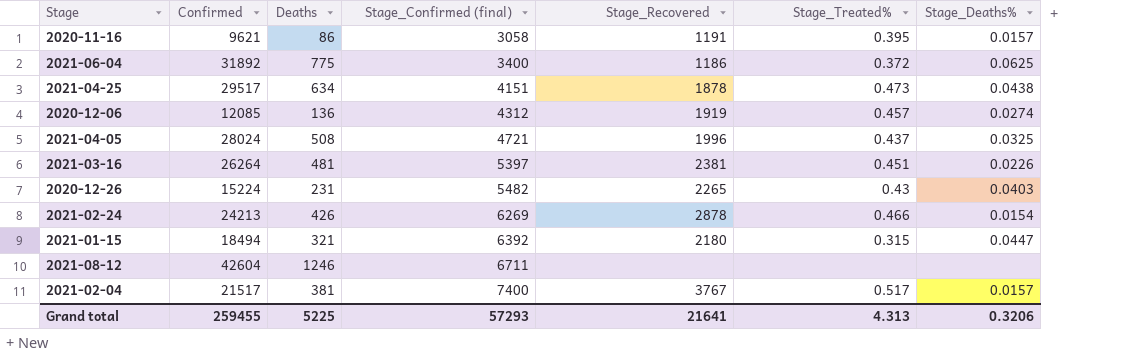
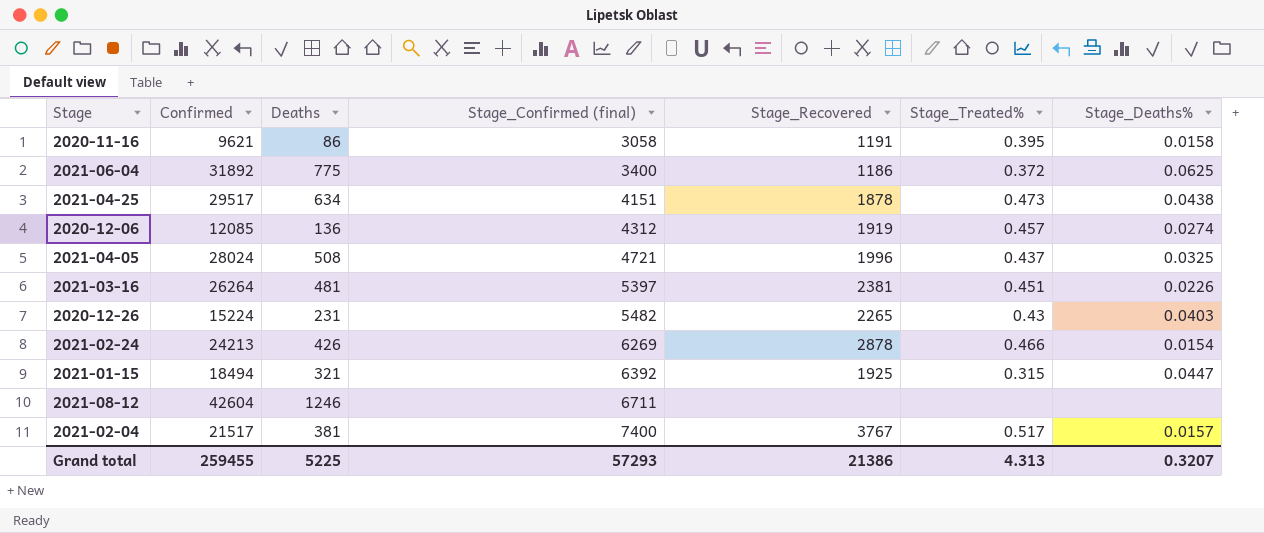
2020-11-16 | Stage_Deaths%: 0.0157 -> 0.0158
2021-01-15 | Stage_Recovered: 2180 -> 1925
Grand total | Stage_Recovered: 21641 -> 21386
Grand total | Stage_Deaths%: 0.3206 -> 0.3207

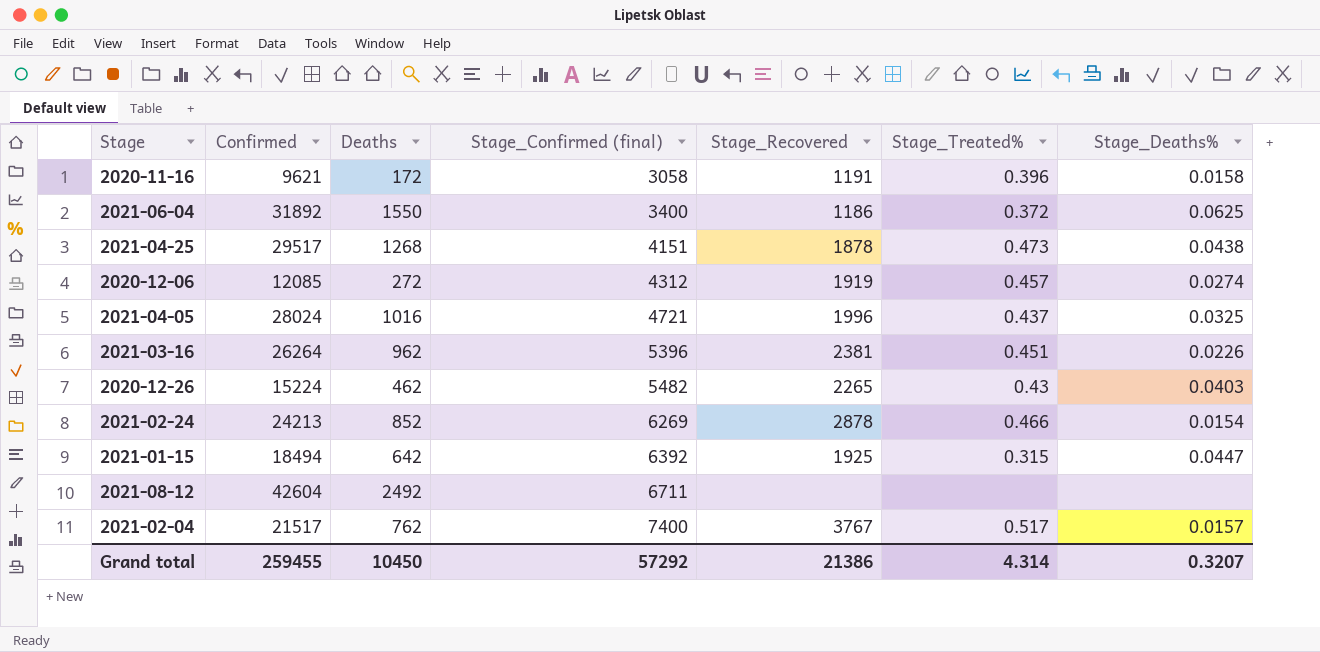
2020-11-16 | Deaths: 86 -> 172
2020-11-16 | Stage_Treated%: 0.395 -> 0.396
2021-06-04 | Deaths: 775 -> 1550
2021-04-25 | Deaths: 634 -> 1268
2020-12-06 | Deaths: 136 -> 272
2021-04-05 | Deaths: 508 -> 1016
2021-03-16 | Deaths: 481 -> 962
2021-03-16 | Stage_Confirmed (final): 5397 -> 5396
2020-12-26 | Deaths: 231 -> 462
2021-02-24 | Deaths: 426 -> 852
2021-01-15 | Deaths: 321 -> 642
2021-08-12 | Deaths: 1246 -> 2492
2021-02-04 | Deaths: 381 -> 762
Grand total | Deaths: 5225 -> 10450
Grand total | Stage_Confirmed (final): 57293 -> 57292
Grand total | Stage_Treated%: 4.313 -> 4.314

